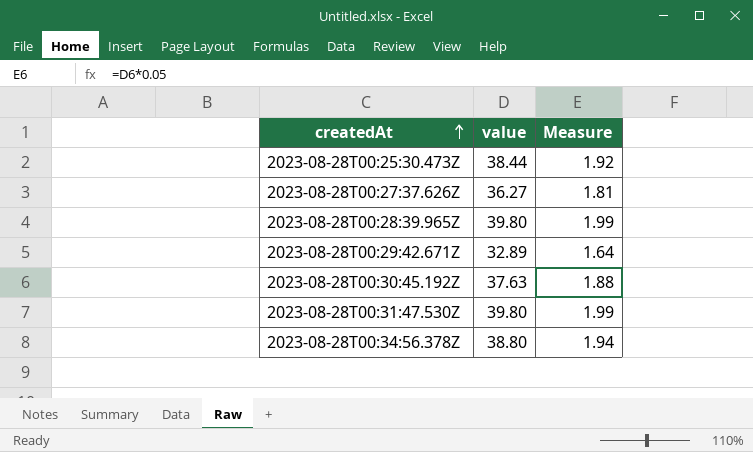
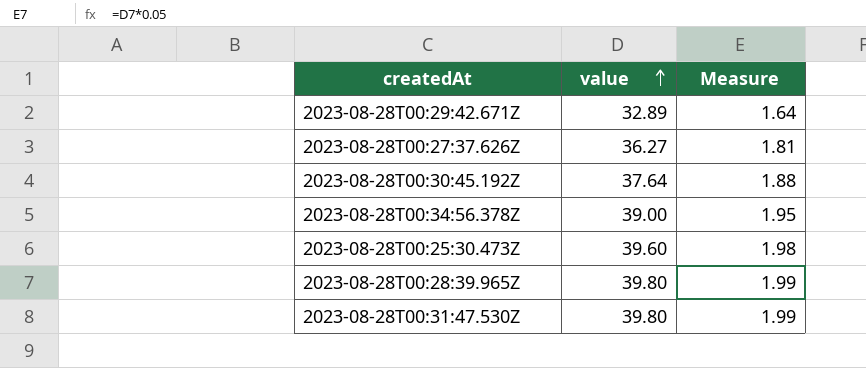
row order: createdAt ascending -> value ascending
2023-08-28T00:30:45.192Z | value: 37.63 -> 37.64
2023-08-28T00:34:56.378Z | value: 38.80 -> 39.00
2023-08-28T00:34:56.378Z | Measure: 1.94 -> 1.95
2023-08-28T00:25:30.473Z | value: 38.44 -> 39.60
2023-08-28T00:25:30.473Z | Measure: 1.92 -> 1.98

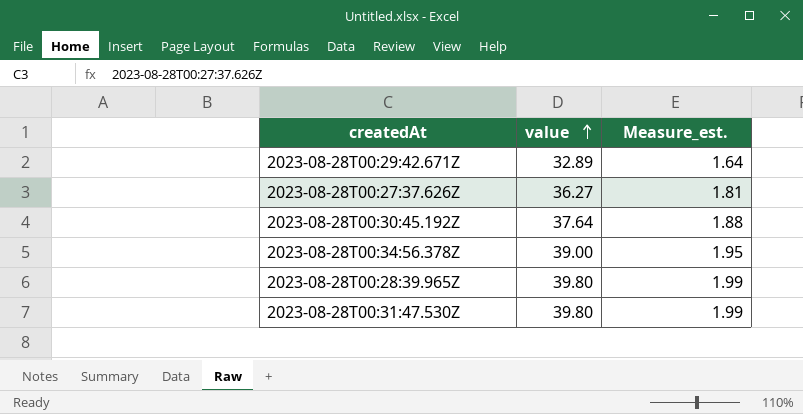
column name: Measure -> Measure_est.
row 2023-08-28T00:25:30.473Z: 39.60 | 1.98 -> none

